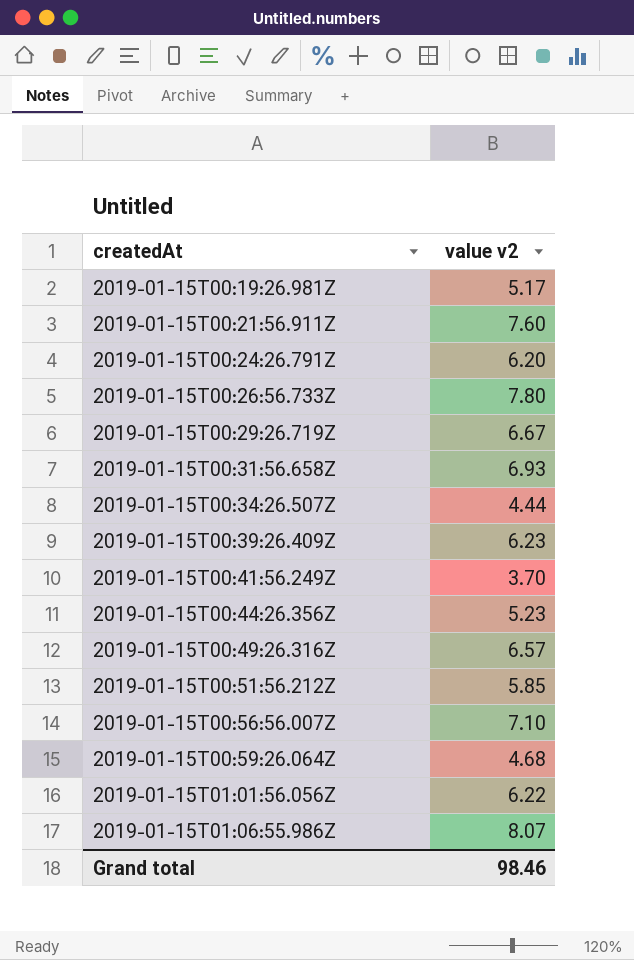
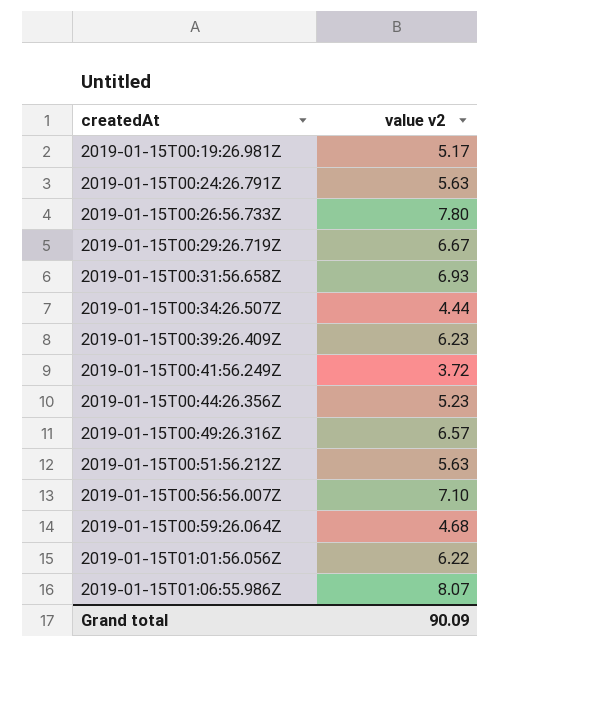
row 2019-01-15T00:21:56.911Z: 7.60 -> none
2019-01-15T00:24:26.791Z | value v2: 6.20 -> 5.63
2019-01-15T00:41:56.249Z | value v2: 3.70 -> 3.72
2019-01-15T00:51:56.212Z | value v2: 5.85 -> 5.63
Grand total | value v2: 98.46 -> 90.09

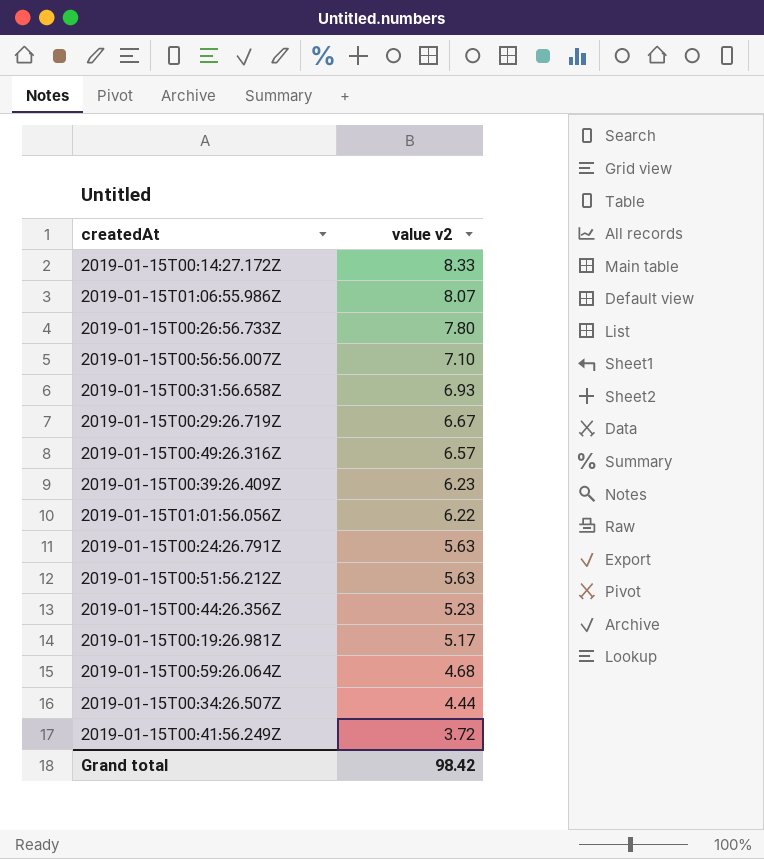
row order: createdAt ascending -> value v2 descending
row 2019-01-15T00:14:27.172Z: none -> 8.33
Grand total | value v2: 90.09 -> 98.42

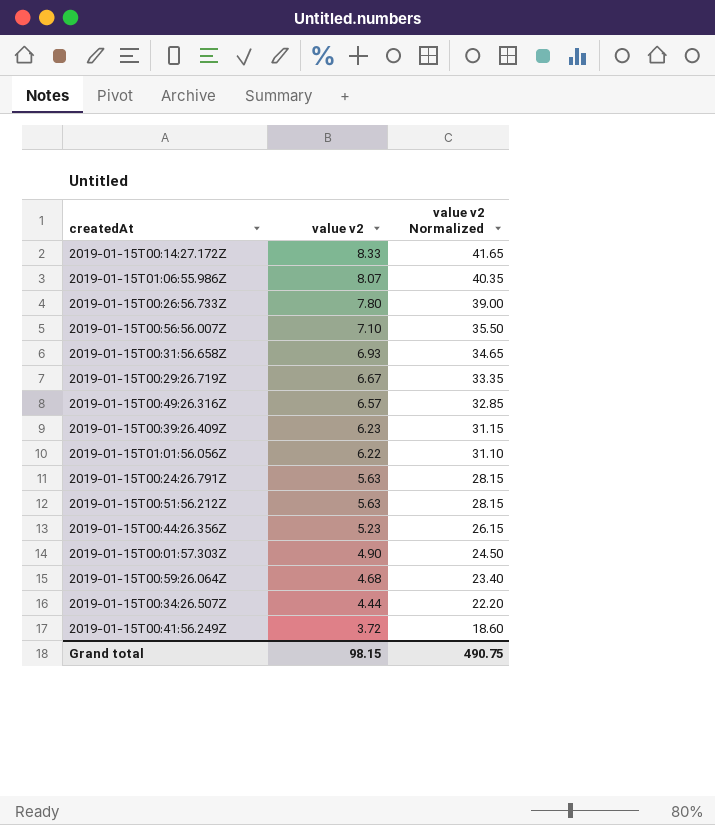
column value v2 Normalized | formula: none -> [value v2] * 5
row 2019-01-15T00:19:26.981Z: 5.17 -> none
row 2019-01-15T00:01:57.303Z: none -> 4.90 | 24.50
Grand total | value v2: 98.42 -> 98.15

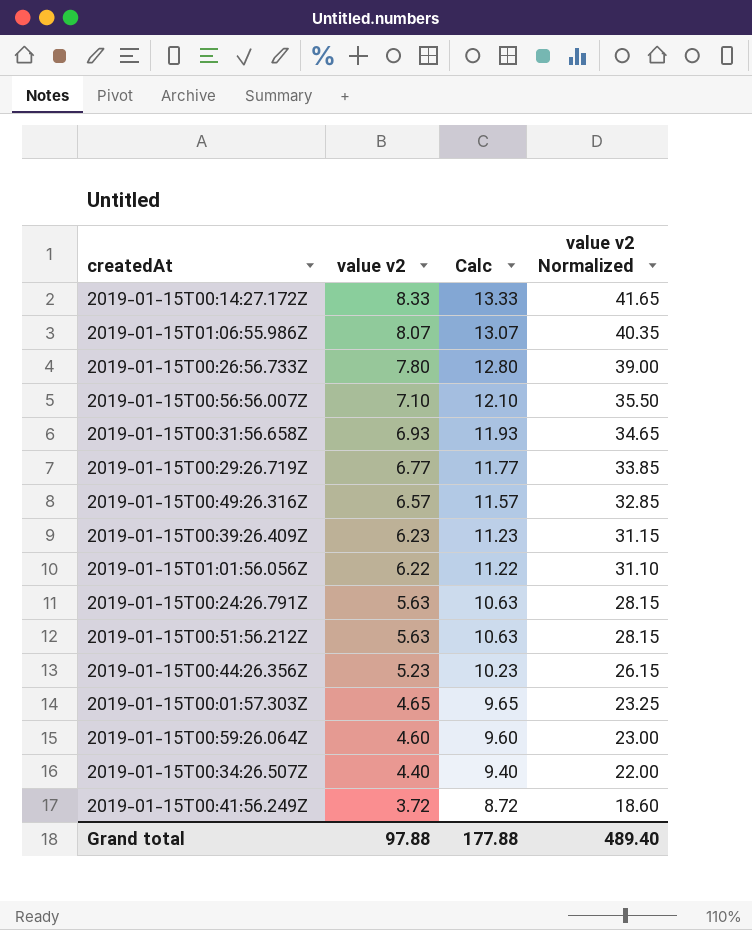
column Calc | formula: none -> [value v2] + 5
2019-01-15T00:29:26.719Z | value v2: 6.67 -> 6.77
2019-01-15T00:29:26.719Z | value v2 Normalized: 33.35 -> 33.85
2019-01-15T00:01:57.303Z | value v2: 4.90 -> 4.65
2019-01-15T00:01:57.303Z | value v2 Normalized: 24.50 -> 23.25
2019-01-15T00:59:26.064Z | value v2: 4.68 -> 4.60
2019-01-15T00:59:26.064Z | value v2 Normalized: 23.40 -> 23.00
2019-01-15T00:34:26.507Z | value v2: 4.44 -> 4.40
2019-01-15T00:34:26.507Z | value v2 Normalized: 22.20 -> 22.00
Grand total | value v2: 98.15 -> 97.88
Grand total | value v2 Normalized: 490.75 -> 489.40

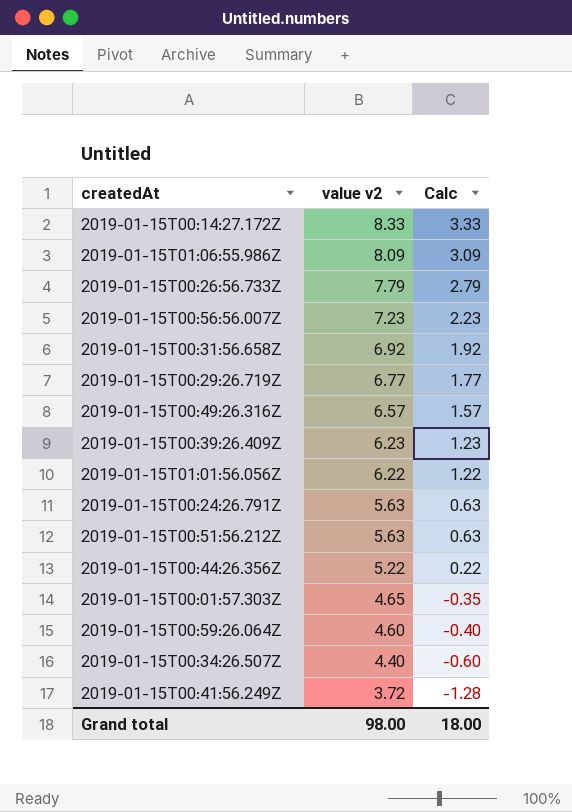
column value v2 Normalized | formula: [value v2] * 5 -> none
column Calc | formula: [value v2] + 5 -> [value v2] - 5
2019-01-15T01:06:55.986Z | value v2: 8.07 -> 8.09
2019-01-15T00:26:56.733Z | value v2: 7.80 -> 7.79
2019-01-15T00:56:56.007Z | value v2: 7.10 -> 7.23
2019-01-15T00:31:56.658Z | value v2: 6.93 -> 6.92
2019-01-15T00:44:26.356Z | value v2: 5.23 -> 5.22
Grand total | value v2: 97.88 -> 98.00
Grand total | Calc: 177.88 -> 18.00

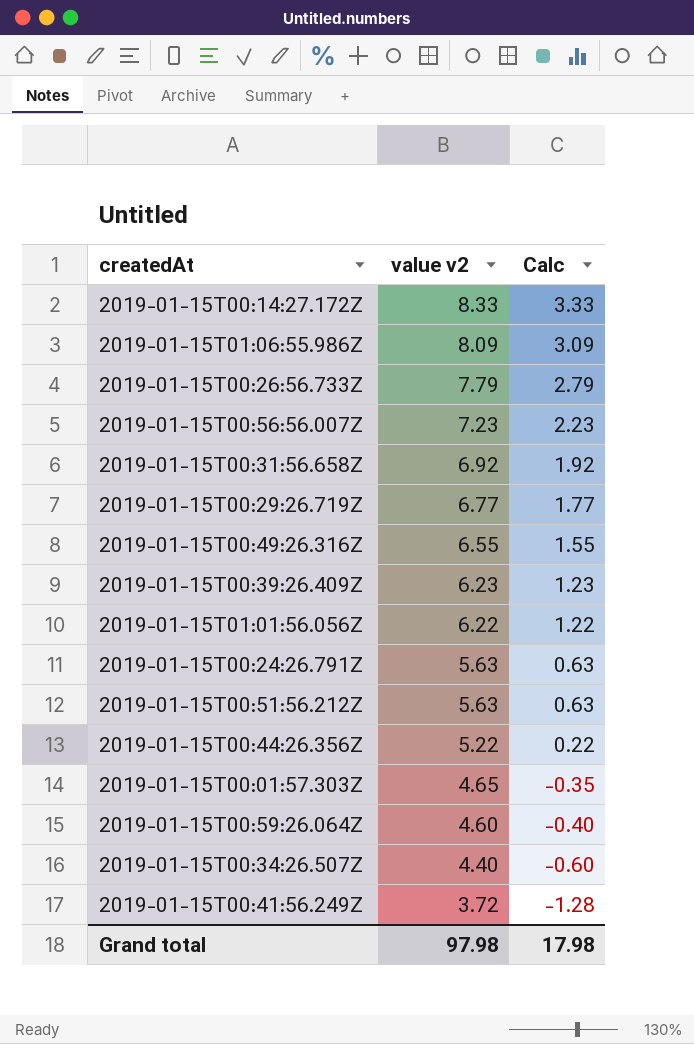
2019-01-15T00:49:26.316Z | value v2: 6.57 -> 6.55
2019-01-15T00:49:26.316Z | Calc: 1.57 -> 1.55
Grand total | value v2: 98.00 -> 97.98
Grand total | Calc: 18.00 -> 17.98

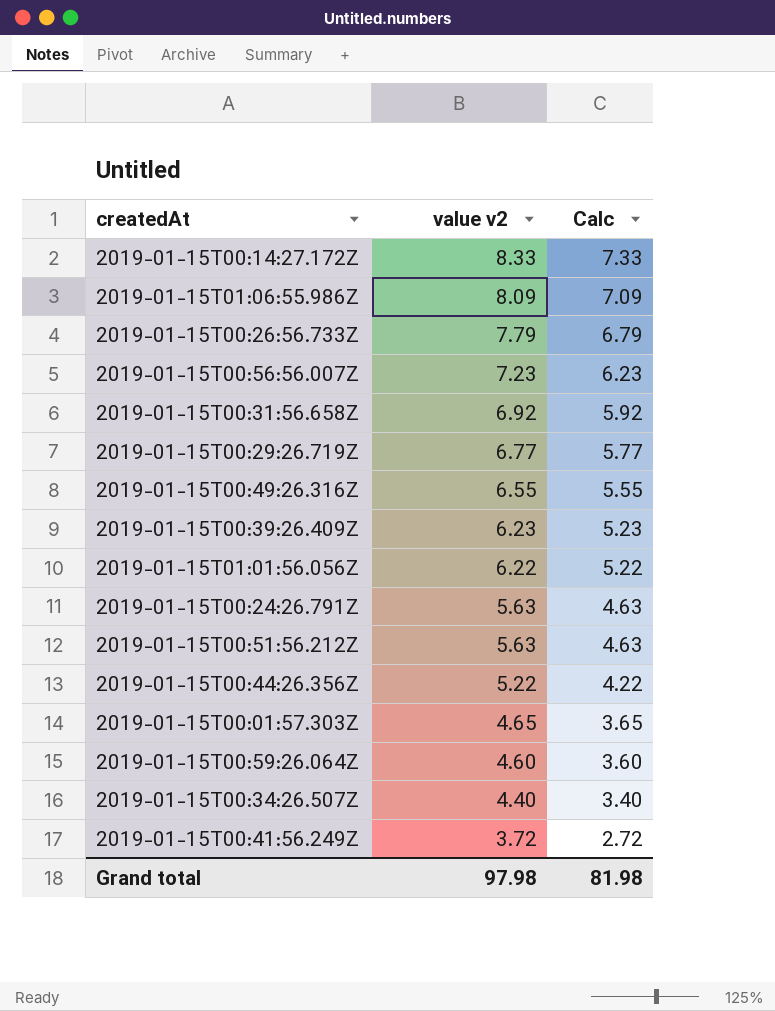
column Calc | formula: [value v2] - 5 -> [value v2] - 1
Grand total | Calc: 17.98 -> 81.98

